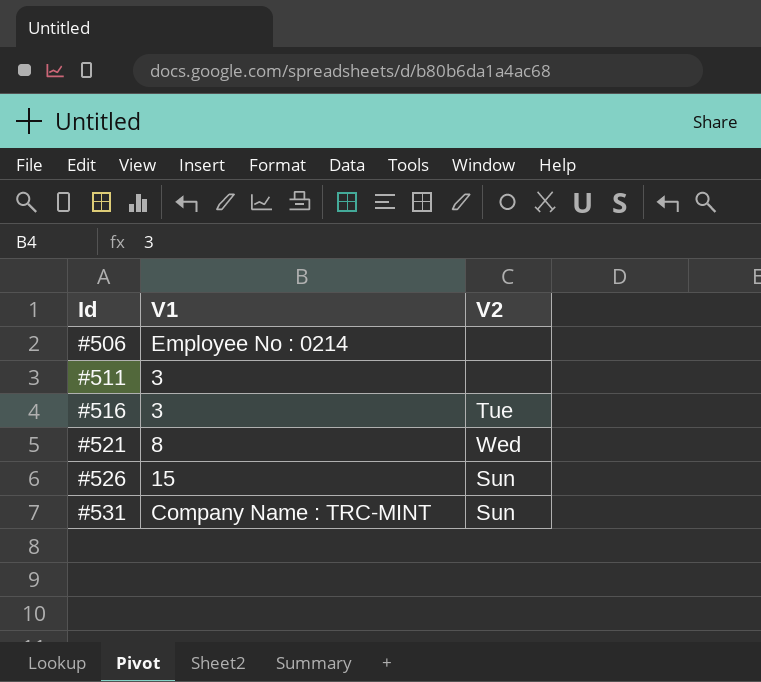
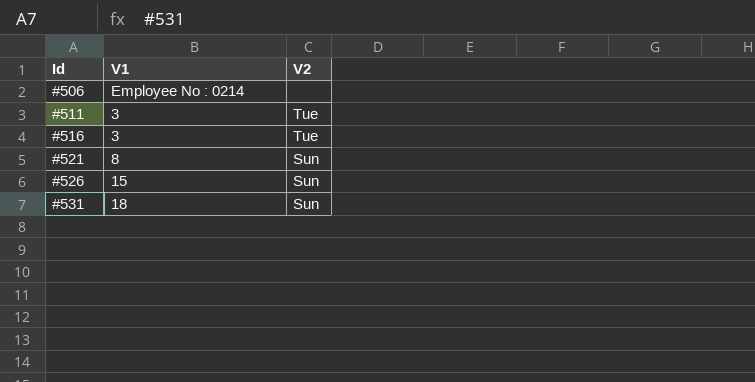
#511 | V2: none -> Tue
#521 | V2: Wed -> Sun
#531 | V1: Company Name : TRC-MINT -> 18

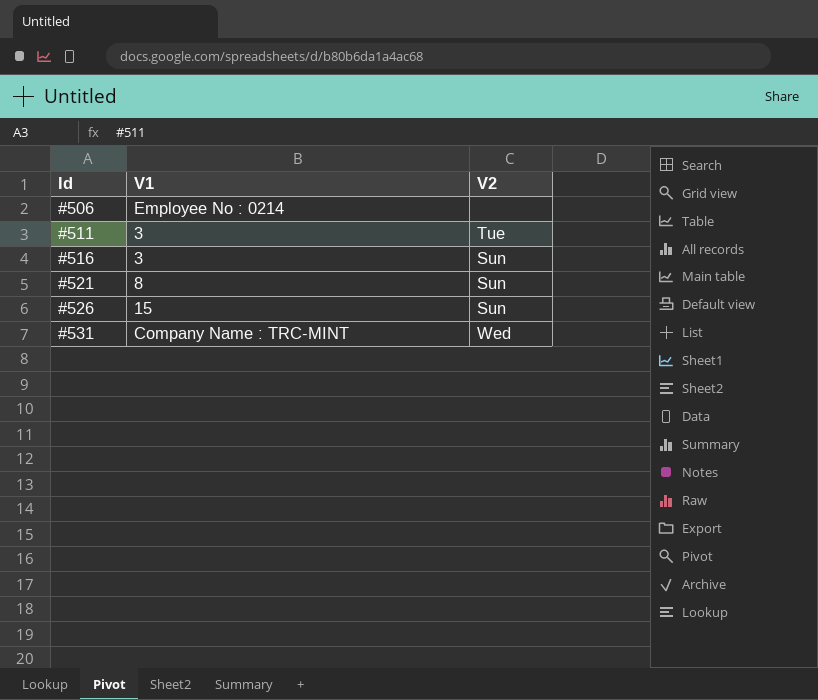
#516 | V2: Tue -> Sun
#531 | V1: 18 -> Company Name : TRC-MINT
#531 | V2: Sun -> Wed

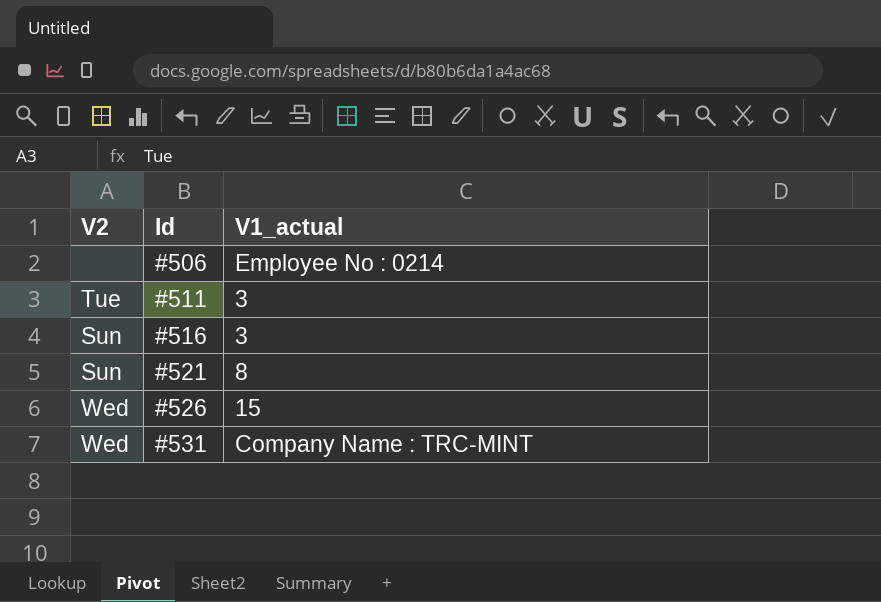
column V2 | position: 3 -> 1
column name: V1 -> V1_actual
#526 | V2: Sun -> Wed

